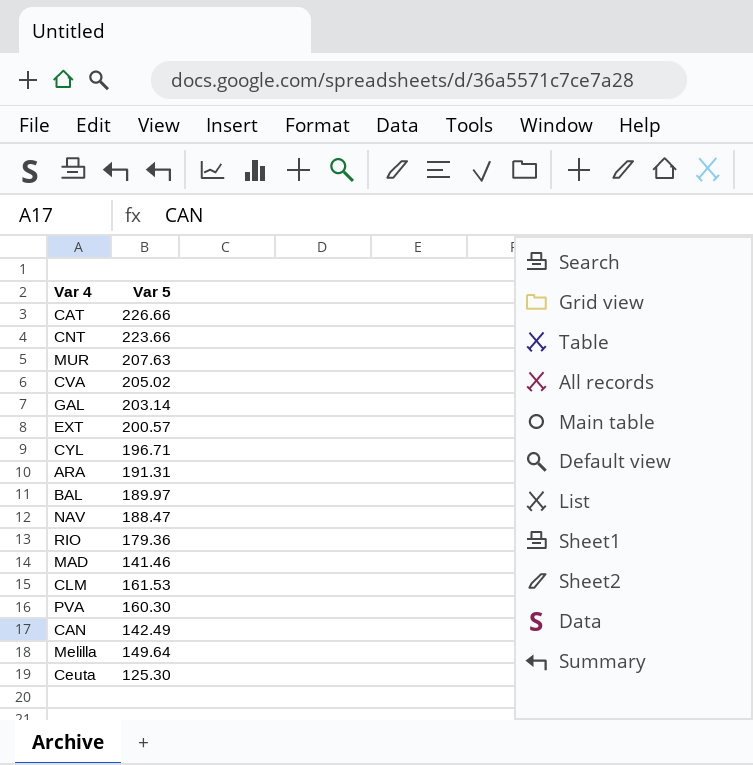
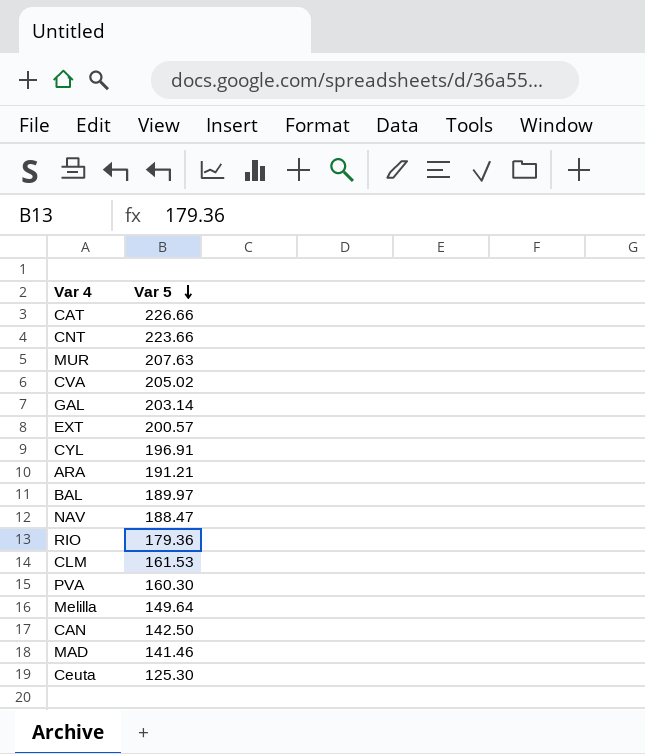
row order: none -> Var 5 descending
CYL | Var 5: 196.71 -> 196.91
ARA | Var 5: 191.31 -> 191.21
CAN | Var 5: 142.49 -> 142.50

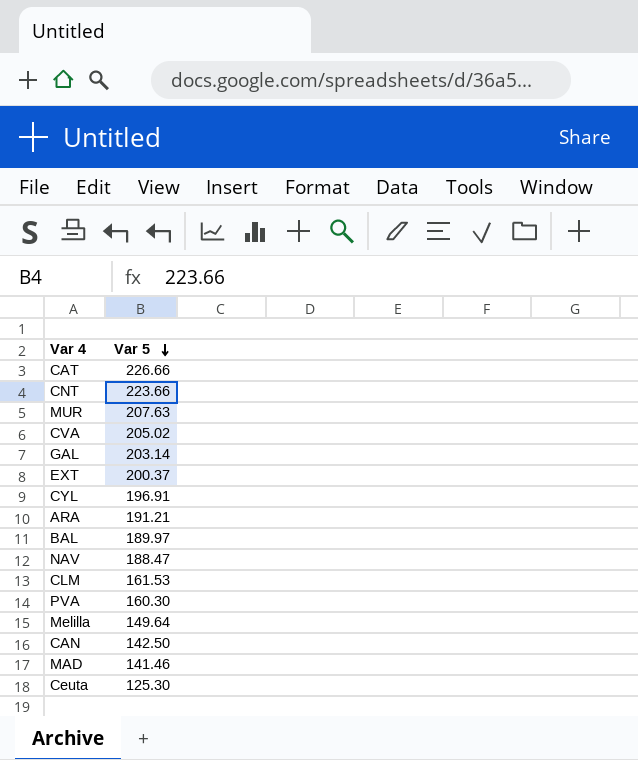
row RIO: 179.36 -> none
EXT | Var 5: 200.57 -> 200.37

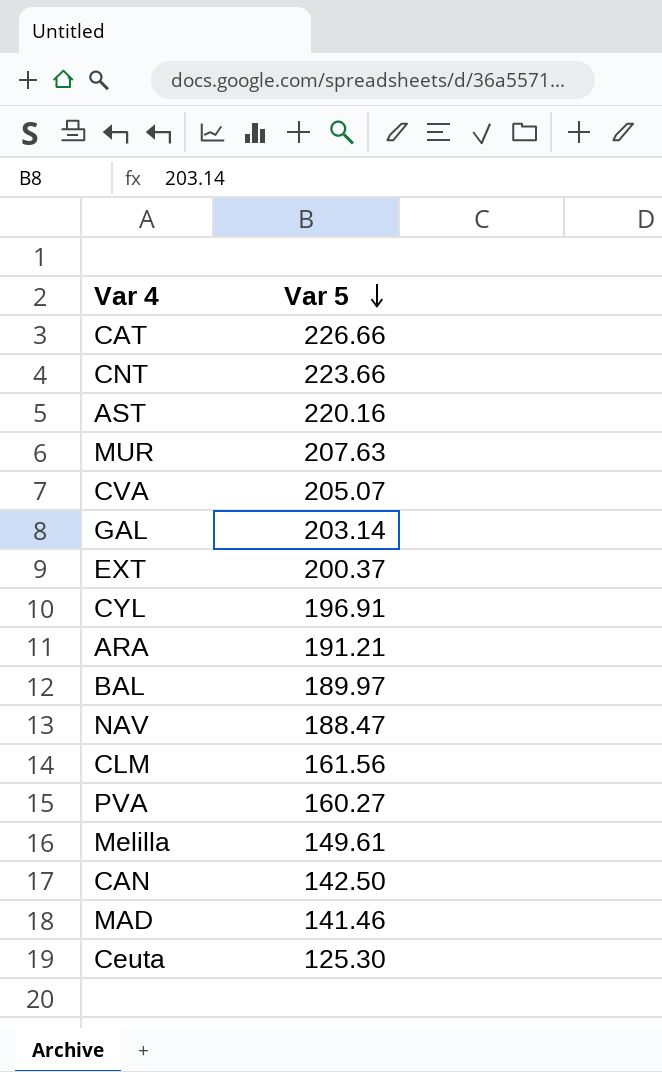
row AST: none -> 220.16
CVA | Var 5: 205.02 -> 205.07
CLM | Var 5: 161.53 -> 161.56
PVA | Var 5: 160.30 -> 160.27
Melilla | Var 5: 149.64 -> 149.61

